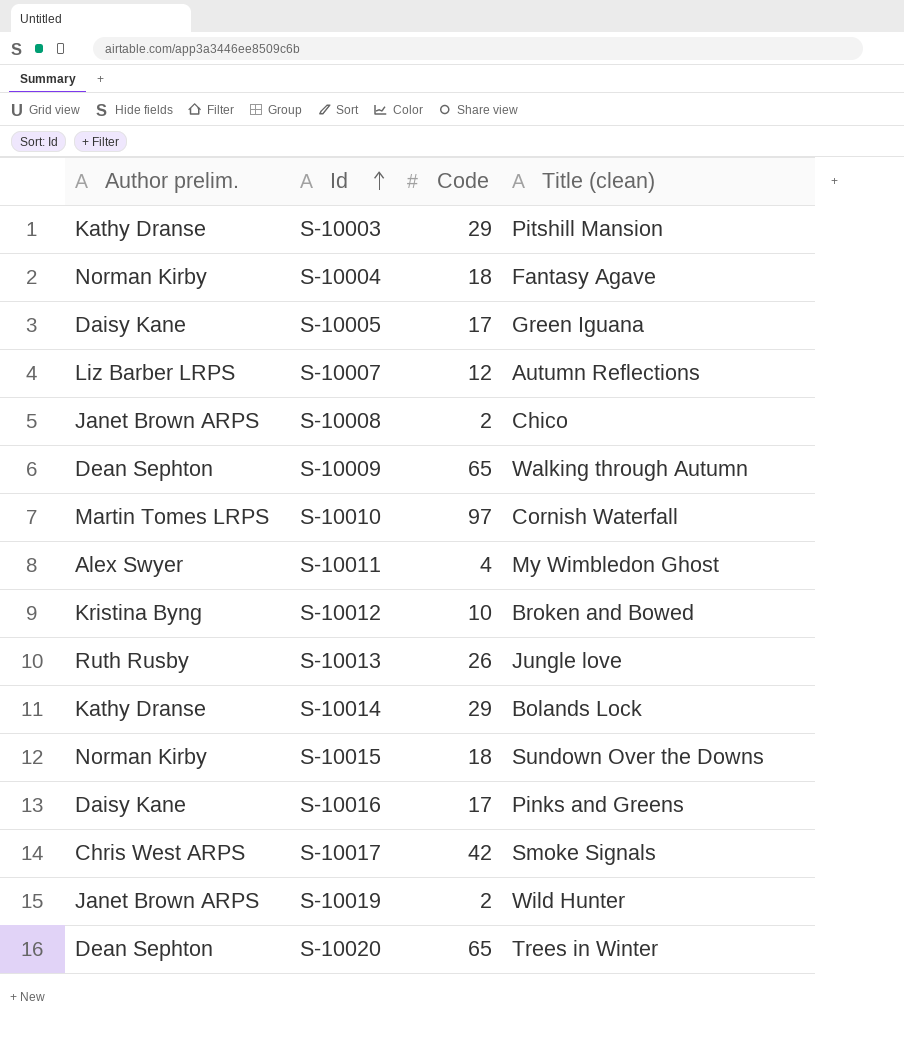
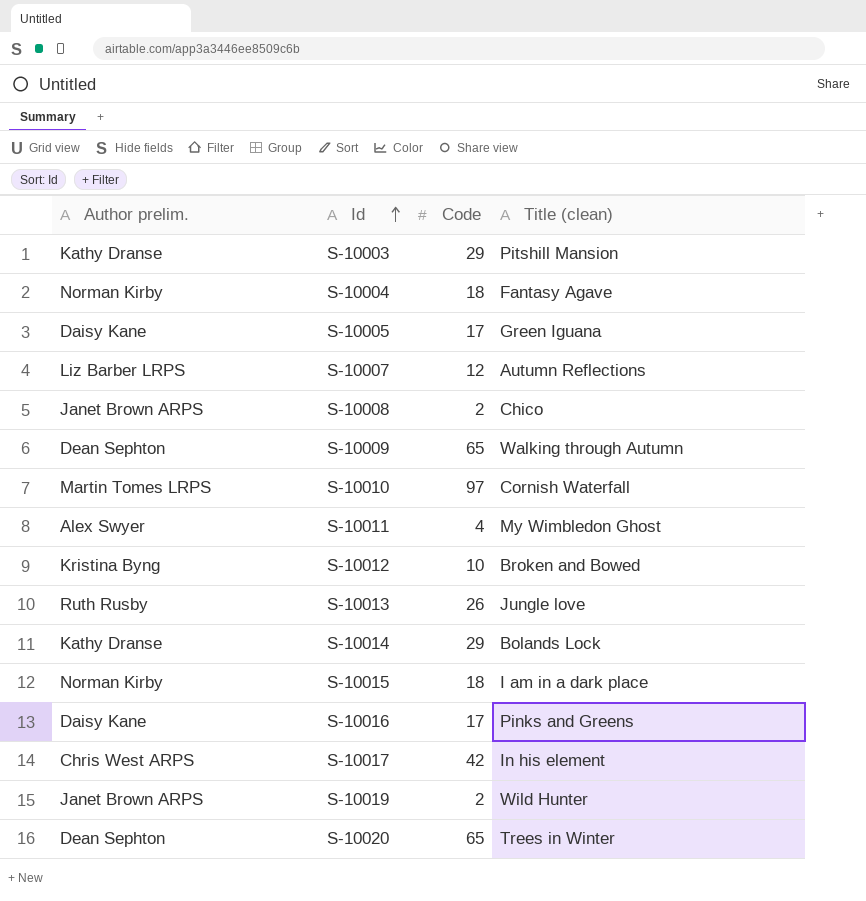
S-10015 | Title (clean): Sundown Over the Downs -> I am in a dark place
S-10017 | Title (clean): Smoke Signals -> In his element

